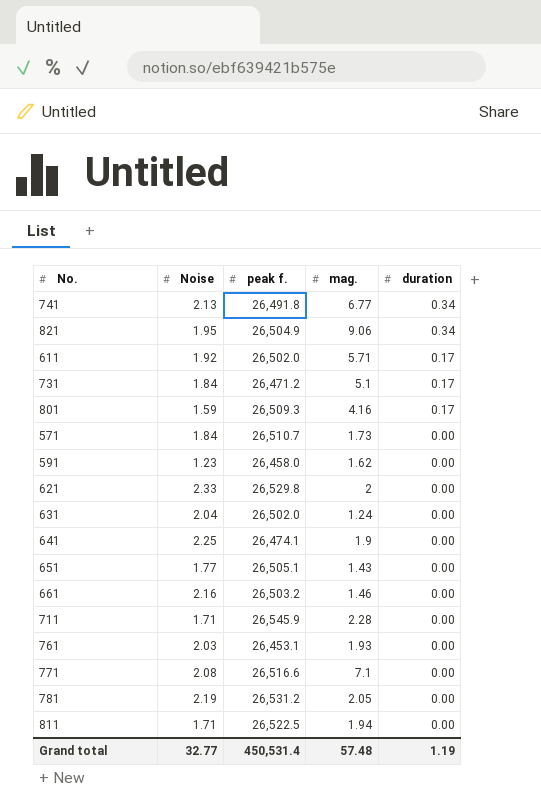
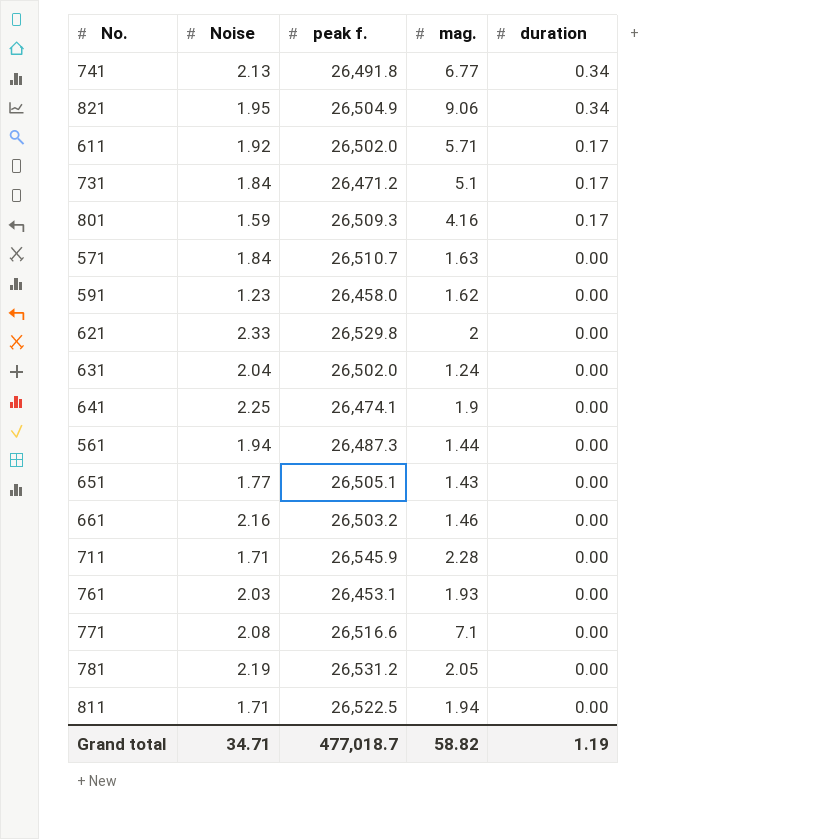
571 | mag.: 1.73 -> 1.63
row 561: none -> 1.94 | 26,487.3 | 1.44 | 0.00
Grand total | Noise: 32.77 -> 34.71
Grand total | peak f.: 450,531.4 -> 477,018.7
Grand total | mag.: 57.48 -> 58.82

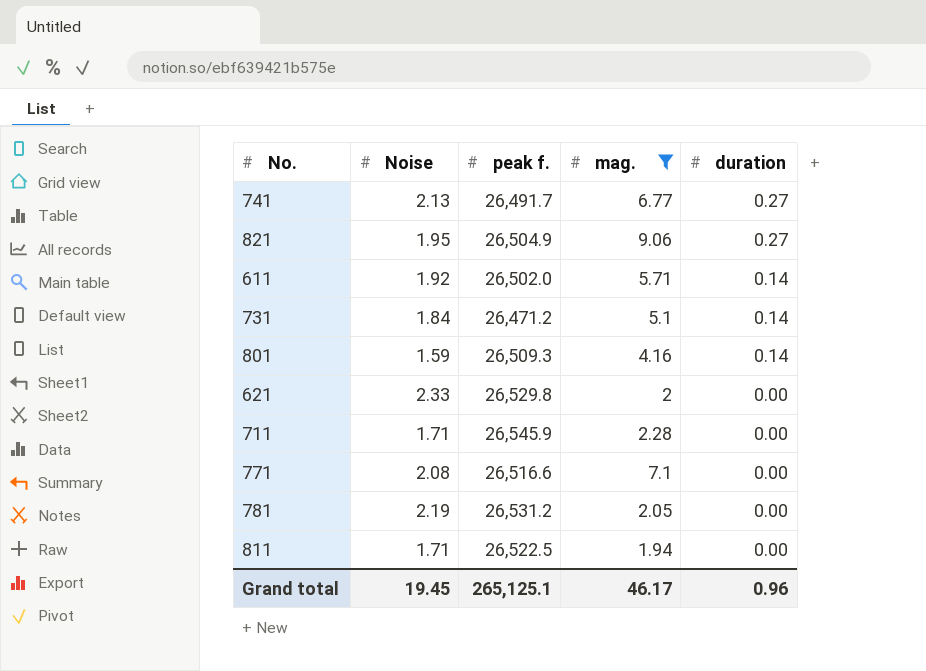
filter: none -> mag. >= 1.94
741 | peak f.: 26,491.8 -> 26,491.7
741 | duration: 0.34 -> 0.27
821 | duration: 0.34 -> 0.27
611 | duration: 0.17 -> 0.14
731 | duration: 0.17 -> 0.14
801 | duration: 0.17 -> 0.14
Grand total | Noise: 34.71 -> 19.45
Grand total | peak f.: 477,018.7 -> 265,125.1
Grand total | mag.: 58.82 -> 46.17
Grand total | duration: 1.19 -> 0.96

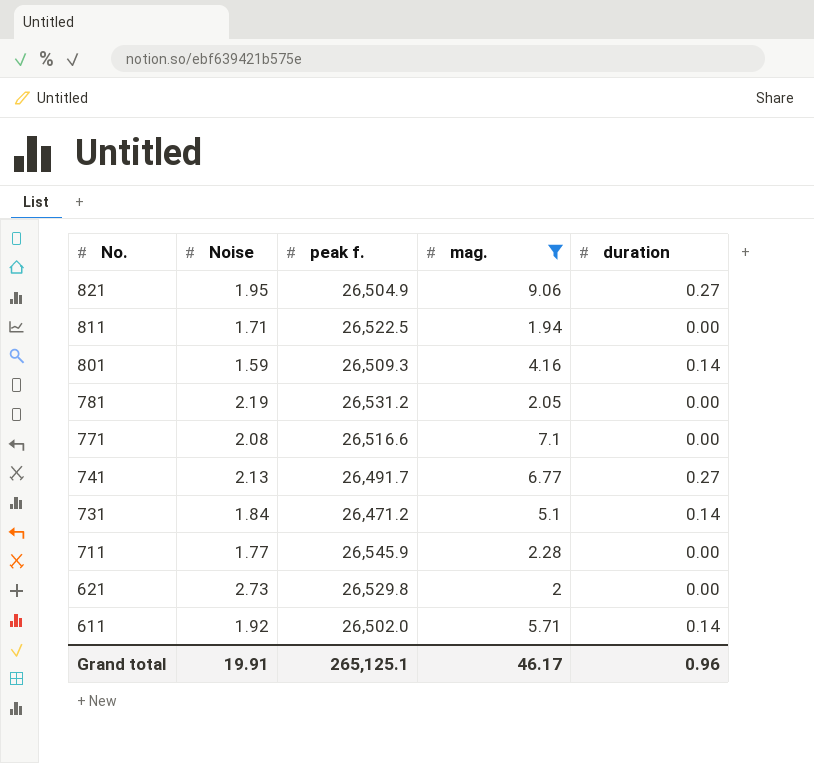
row order: duration descending -> No. descending
711 | Noise: 1.71 -> 1.77
621 | Noise: 2.33 -> 2.73
Grand total | Noise: 19.45 -> 19.91

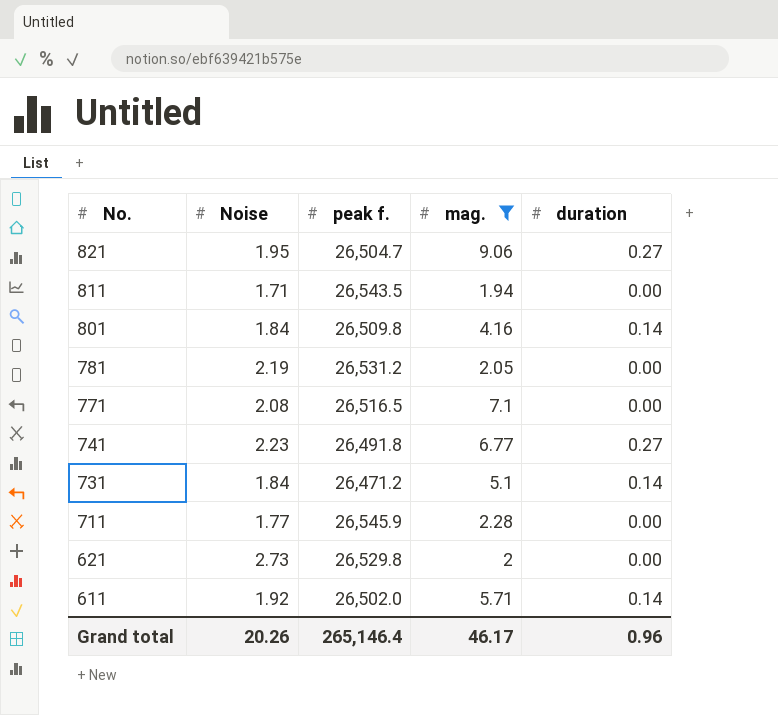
821 | peak f.: 26,504.9 -> 26,504.7
811 | peak f.: 26,522.5 -> 26,543.5
801 | Noise: 1.59 -> 1.84
801 | peak f.: 26,509.3 -> 26,509.8
771 | peak f.: 26,516.6 -> 26,516.5
741 | Noise: 2.13 -> 2.23
741 | peak f.: 26,491.7 -> 26,491.8
Grand total | Noise: 19.91 -> 20.26
Grand total | peak f.: 265,125.1 -> 265,146.4

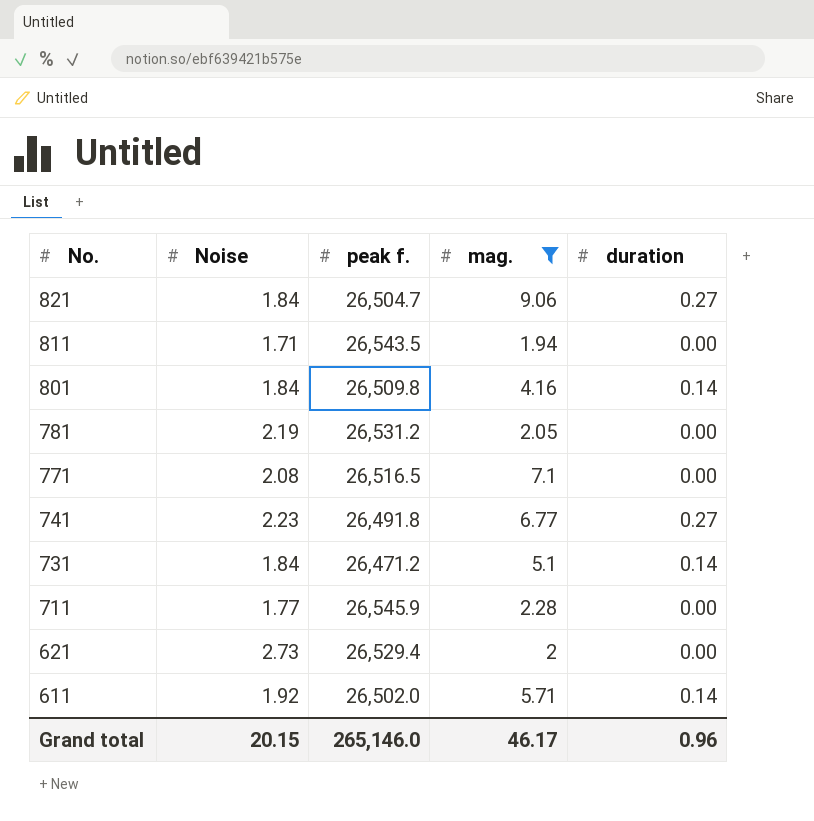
821 | Noise: 1.95 -> 1.84
621 | peak f.: 26,529.8 -> 26,529.4
Grand total | Noise: 20.26 -> 20.15
Grand total | peak f.: 265,146.4 -> 265,146.0

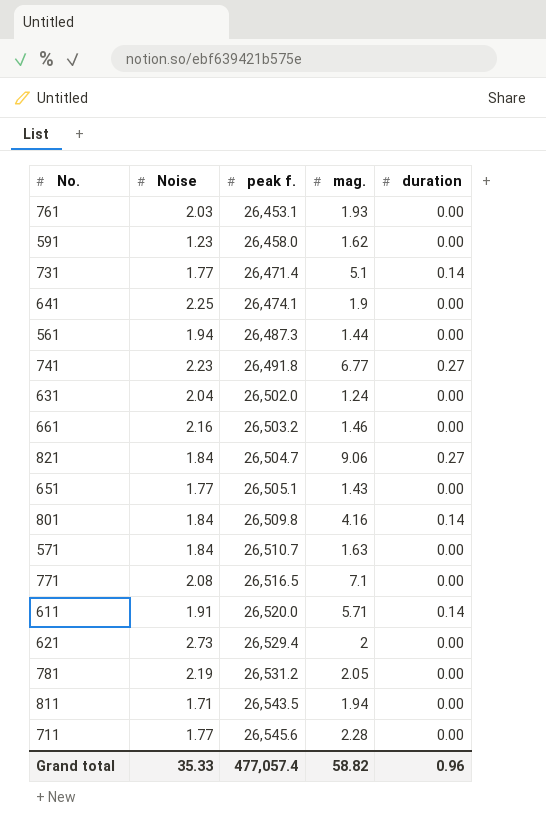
filter: mag. >= 1.94 -> none
row order: No. descending -> peak f. ascending
731 | Noise: 1.84 -> 1.77
731 | peak f.: 26,471.2 -> 26,471.4
611 | Noise: 1.92 -> 1.91
611 | peak f.: 26,502.0 -> 26,520.0
711 | peak f.: 26,545.9 -> 26,545.6
Grand total | Noise: 20.15 -> 35.33
Grand total | peak f.: 265,146.0 -> 477,057.4
Grand total | mag.: 46.17 -> 58.82

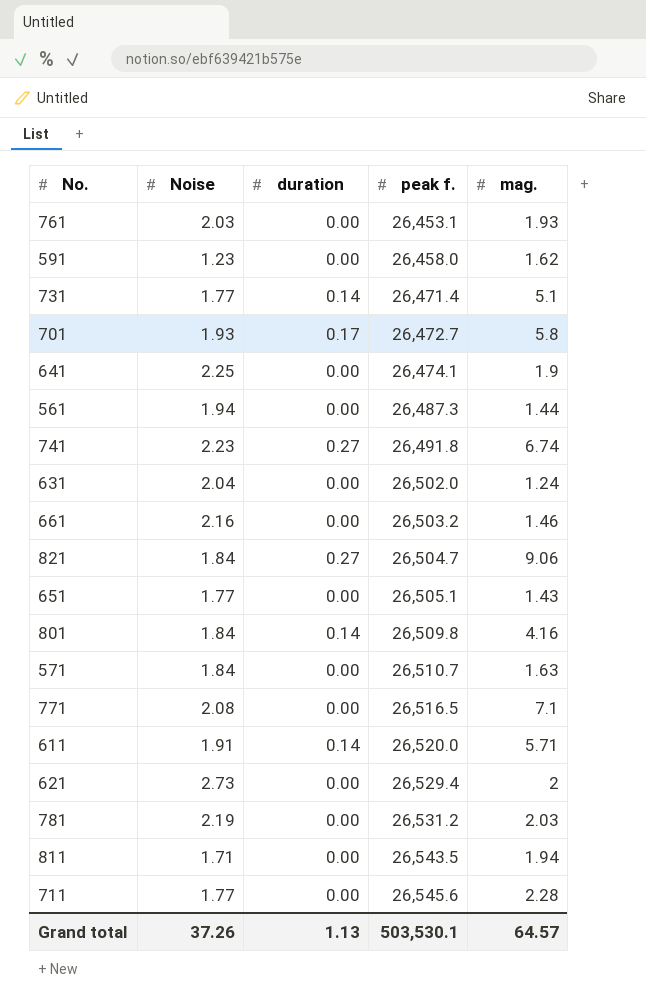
column duration | position: 5 -> 3
row 701: none -> 1.93 | 0.17 | 26,472.7 | 5.8
741 | mag.: 6.77 -> 6.74
781 | mag.: 2.05 -> 2.03
Grand total | Noise: 35.33 -> 37.26
Grand total | duration: 0.96 -> 1.13
Grand total | peak f.: 477,057.4 -> 503,530.1
Grand total | mag.: 58.82 -> 64.57

